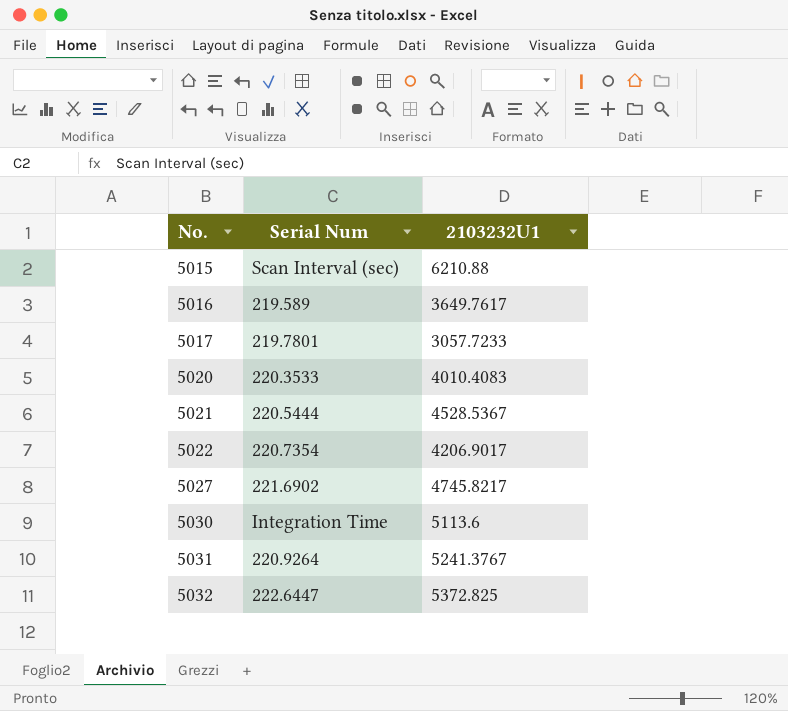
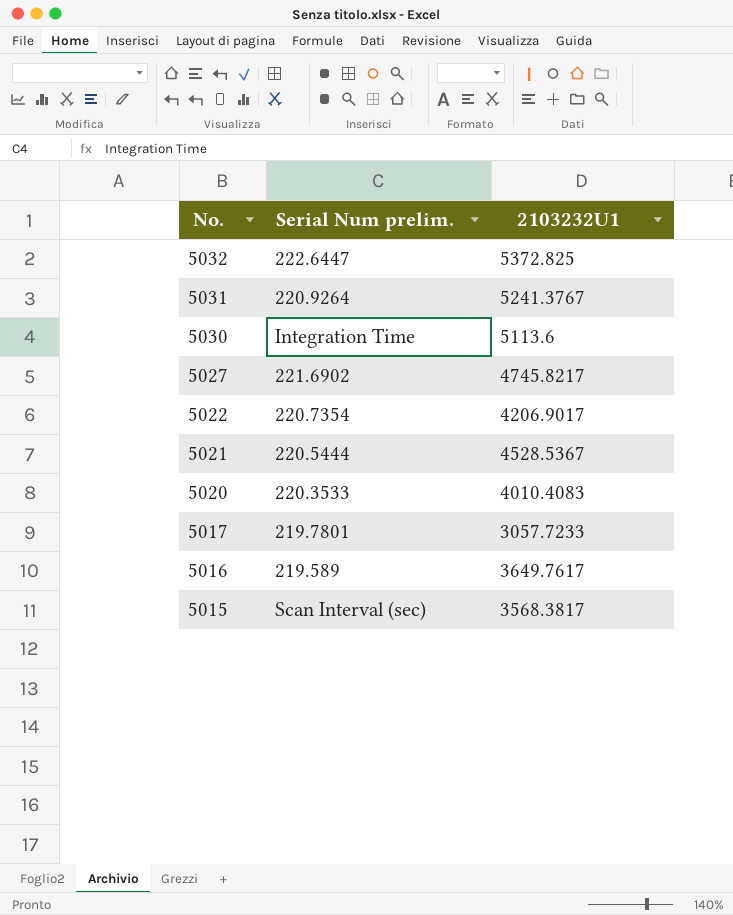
row order: No. ascending -> No. descending
column name: Serial Num -> Serial Num prelim.
5015 | 2103232U1: 6210.88 -> 3568.3817

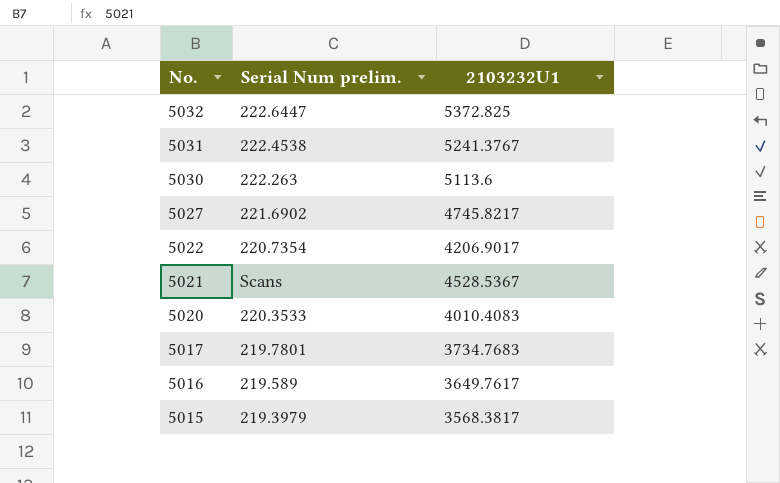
5031 | Serial Num prelim.: 220.9264 -> 222.4538
5030 | Serial Num prelim.: Integration Time -> 222.263
5021 | Serial Num prelim.: 220.5444 -> Scans
5017 | 2103232U1: 3057.7233 -> 3734.7683
5015 | Serial Num prelim.: Scan Interval (sec) -> 219.3979

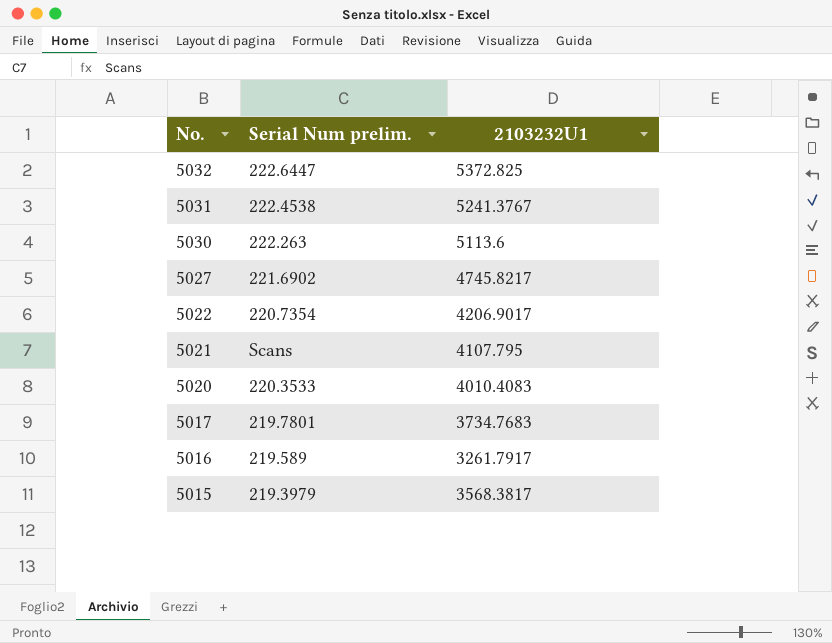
5021 | 2103232U1: 4528.5367 -> 4107.795
5016 | 2103232U1: 3649.7617 -> 3261.7917

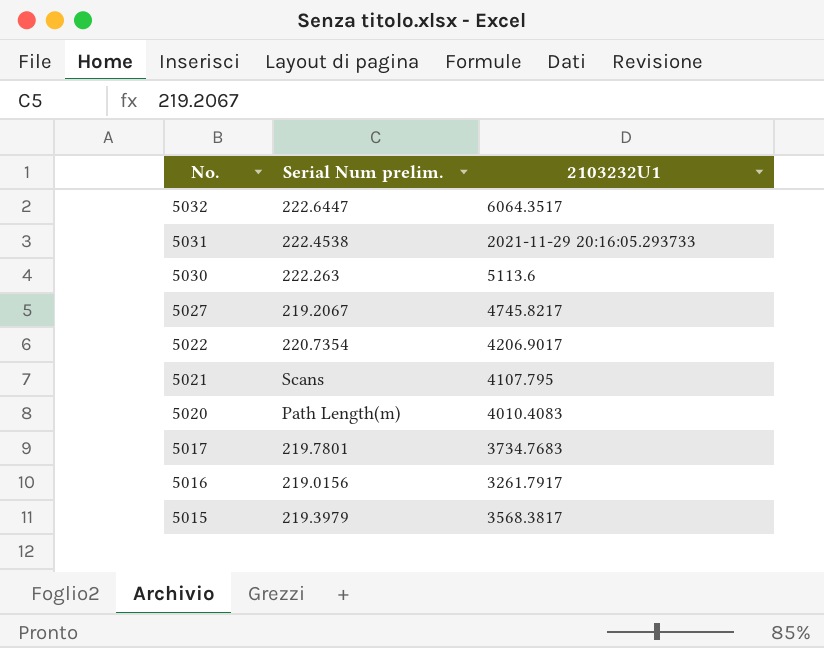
5032 | 2103232U1: 5372.825 -> 6064.3517
5031 | 2103232U1: 5241.3767 -> 2021-11-29 20:16:05.293733
5027 | Serial Num prelim.: 221.6902 -> 219.2067
5020 | Serial Num prelim.: 220.3533 -> Path Length(m)
5016 | Serial Num prelim.: 219.589 -> 219.0156

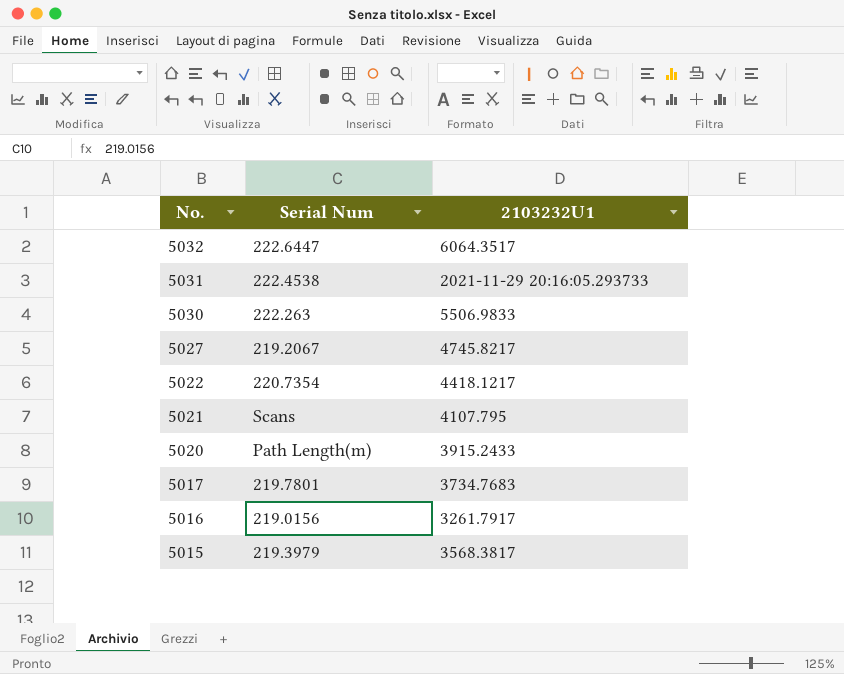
column name: Serial Num prelim. -> Serial Num
5030 | 2103232U1: 5113.6 -> 5506.9833
5022 | 2103232U1: 4206.9017 -> 4418.1217
5020 | 2103232U1: 4010.4083 -> 3915.2433

